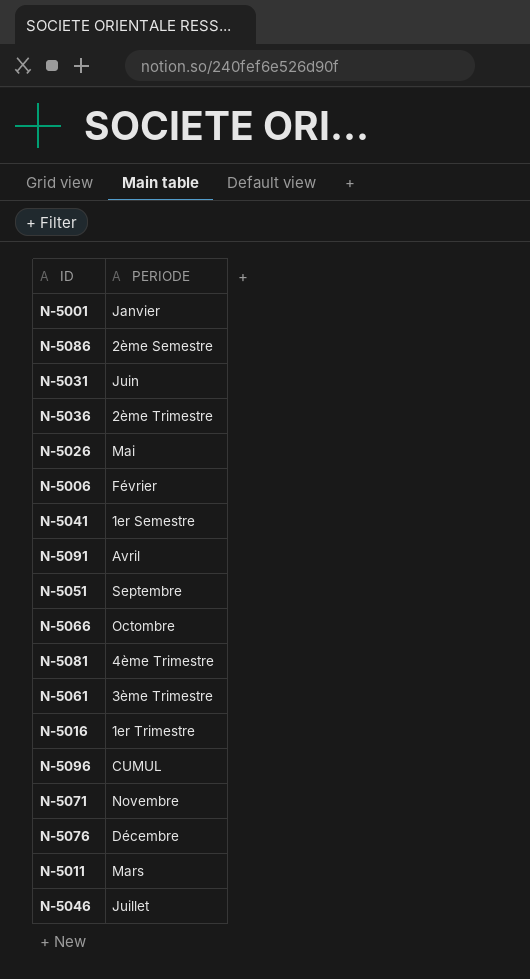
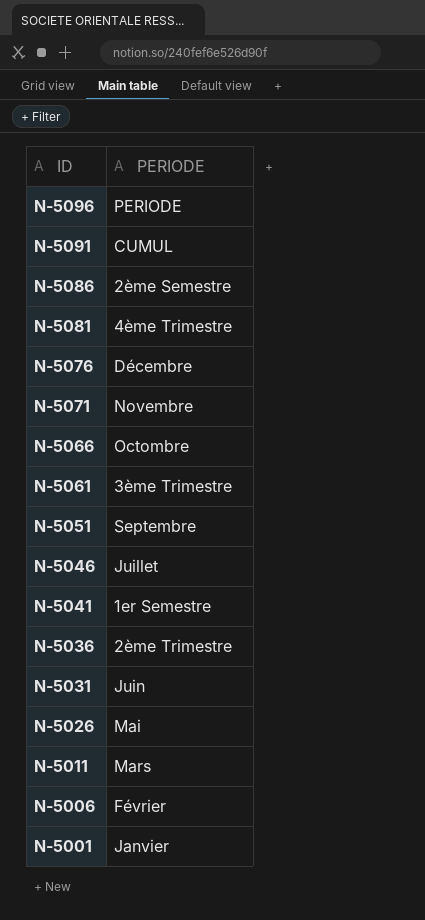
row order: none -> ID descending
row N-5016: 1er Trimestre -> none
N-5096 | PERIODE: CUMUL -> PERIODE
N-5091 | PERIODE: Avril -> CUMUL

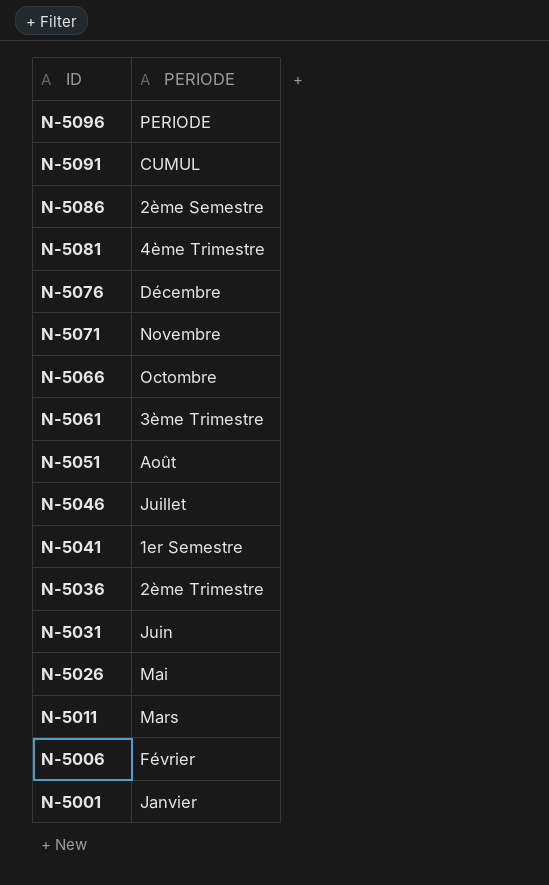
N-5051 | PERIODE: Septembre -> Août

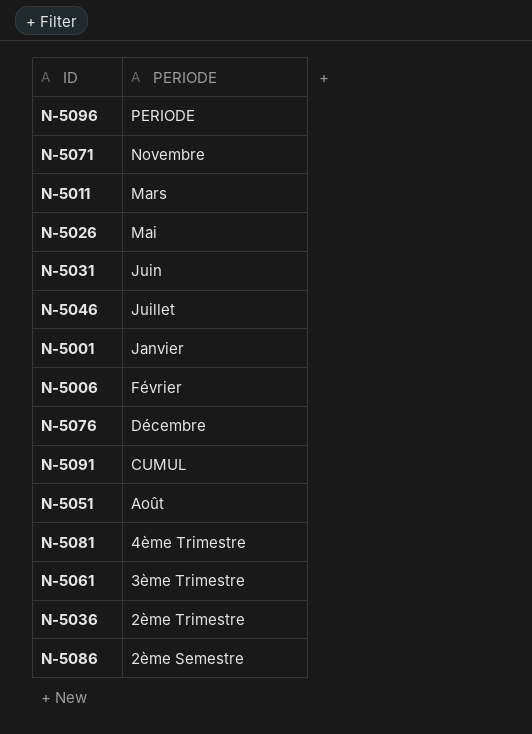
row order: ID descending -> PERIODE descending
row N-5066: Octombre -> none
row N-5041: 1er Semestre -> none

